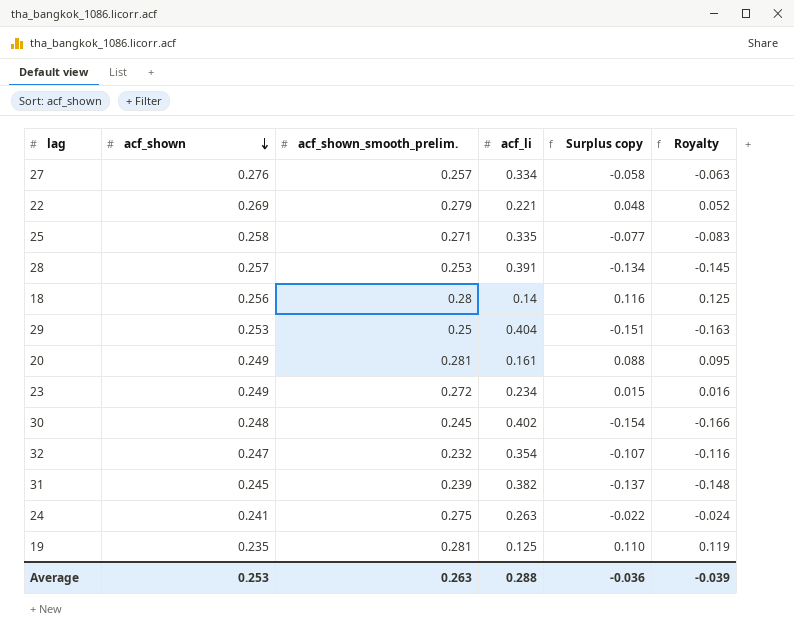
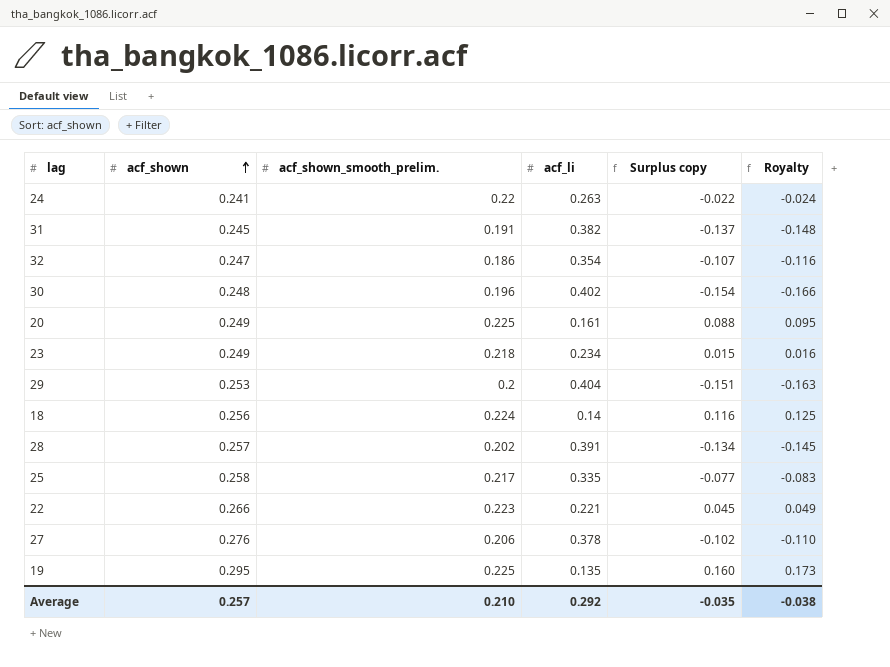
row order: acf_shown descending -> acf_shown ascending
24 | acf_shown_smooth_prelim.: 0.275 -> 0.22
31 | acf_shown_smooth_prelim.: 0.239 -> 0.191
32 | acf_shown_smooth_prelim.: 0.232 -> 0.186
30 | acf_shown_smooth_prelim.: 0.245 -> 0.196
20 | acf_shown_smooth_prelim.: 0.281 -> 0.225
23 | acf_shown_smooth_prelim.: 0.272 -> 0.218
29 | acf_shown_smooth_prelim.: 0.25 -> 0.2
18 | acf_shown_smooth_prelim.: 0.28 -> 0.224
28 | acf_shown_smooth_prelim.: 0.253 -> 0.202
25 | acf_shown_smooth_prelim.: 0.271 -> 0.217
22 | acf_shown: 0.269 -> 0.266
22 | acf_shown_smooth_prelim.: 0.279 -> 0.223
22 | Surplus copy: 0.048 -> 0.045
22 | Royalty: 0.052 -> 0.049
27 | acf_shown_smooth_prelim.: 0.257 -> 0.206
27 | acf_li: 0.334 -> 0.378
27 | Surplus copy: -0.058 -> -0.102
27 | Royalty: -0.063 -> -0.110
19 | acf_shown: 0.235 -> 0.295
19 | acf_shown_smooth_prelim.: 0.281 -> 0.225
19 | acf_li: 0.125 -> 0.135
19 | Surplus copy: 0.110 -> 0.160
19 | Royalty: 0.119 -> 0.173
Average | acf_shown: 0.253 -> 0.257
Average | acf_shown_smooth_prelim.: 0.263 -> 0.210
Average | acf_li: 0.288 -> 0.292
Average | Surplus copy: -0.036 -> -0.035
Average | Royalty: -0.039 -> -0.038

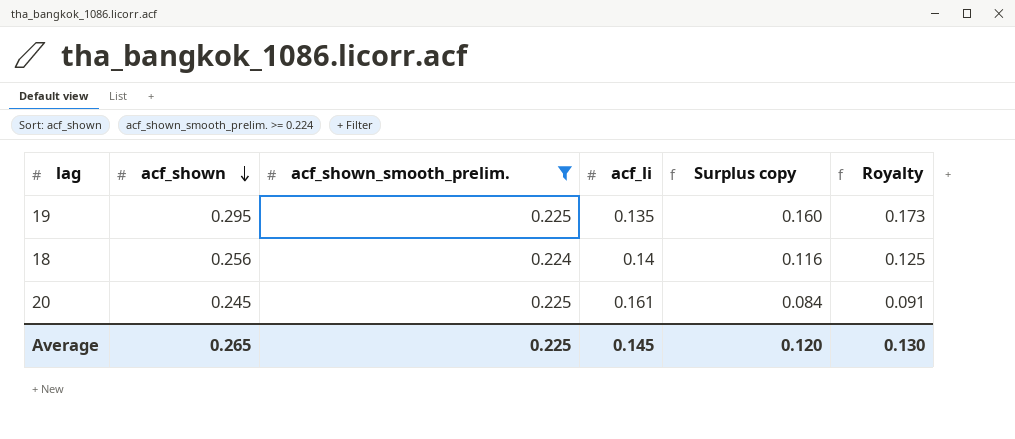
filter: none -> acf_shown_smooth_prelim. >= 0.224
row order: acf_shown ascending -> acf_shown descending
20 | acf_shown: 0.249 -> 0.245
20 | Surplus copy: 0.088 -> 0.084
20 | Royalty: 0.095 -> 0.091
Average | acf_shown: 0.257 -> 0.265
Average | acf_shown_smooth_prelim.: 0.210 -> 0.225
Average | acf_li: 0.292 -> 0.145
Average | Surplus copy: -0.035 -> 0.120
Average | Royalty: -0.038 -> 0.130

